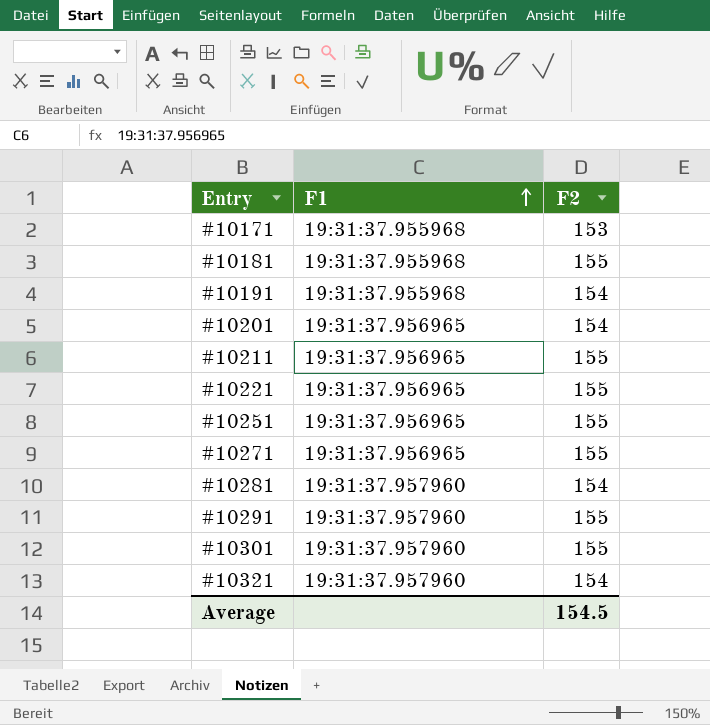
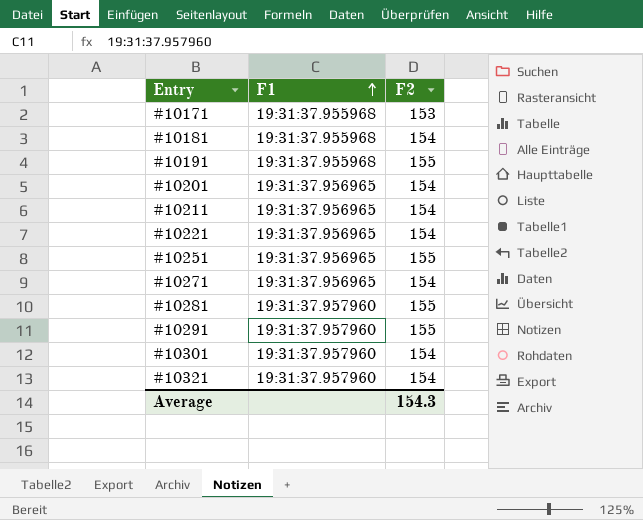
#10181 | F2: 155 -> 154
#10191 | F2: 154 -> 155
#10211 | F2: 155 -> 154
#10221 | F2: 155 -> 154
#10271 | F2: 155 -> 154
#10281 | F2: 154 -> 155
#10301 | F2: 155 -> 154
Average | F2: 154.5 -> 154.3

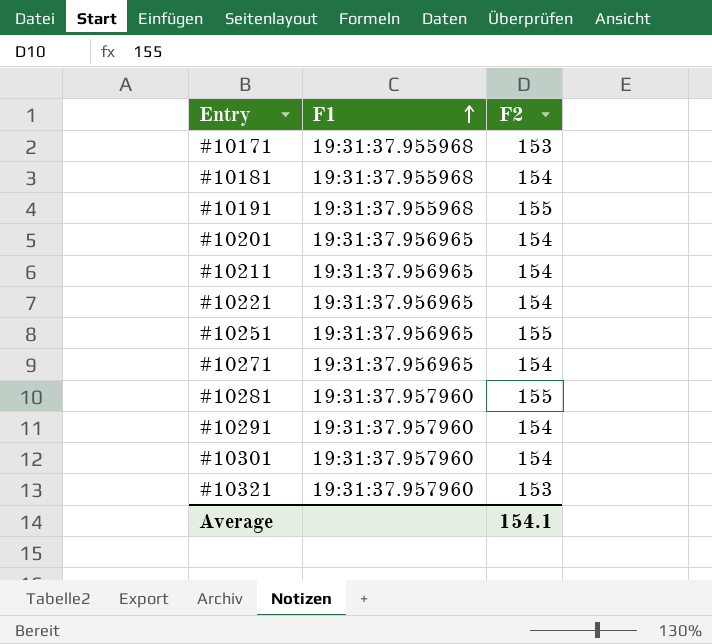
#10291 | F2: 155 -> 154
#10321 | F2: 154 -> 153
Average | F2: 154.3 -> 154.1

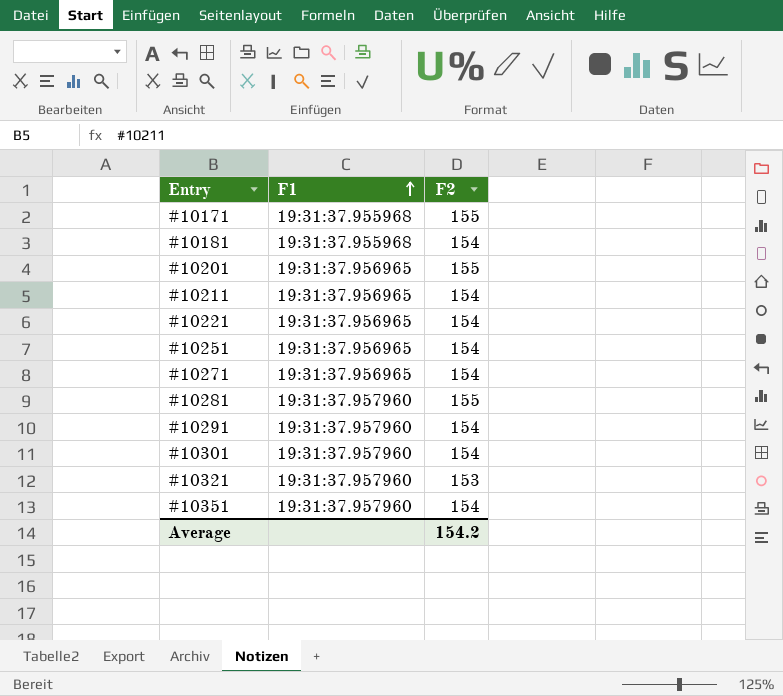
row #10191: 19:31:37.955968 | 155 -> none
#10171 | F2: 153 -> 155
#10201 | F2: 154 -> 155
#10251 | F2: 155 -> 154
row #10351: none -> 19:31:37.957960 | 154
Average | F2: 154.1 -> 154.2

